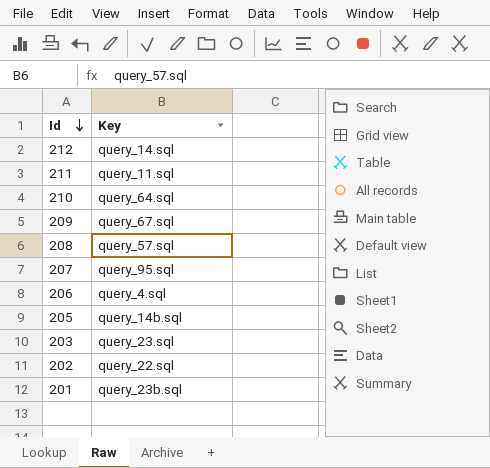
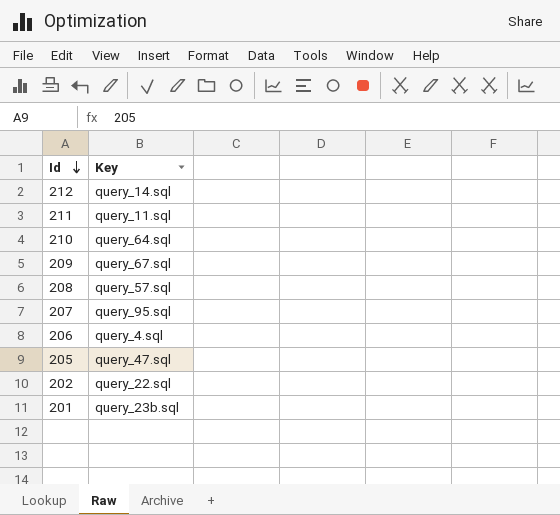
row 203: query_23.sql -> none
205 | Key: query_14b.sql -> query_47.sql

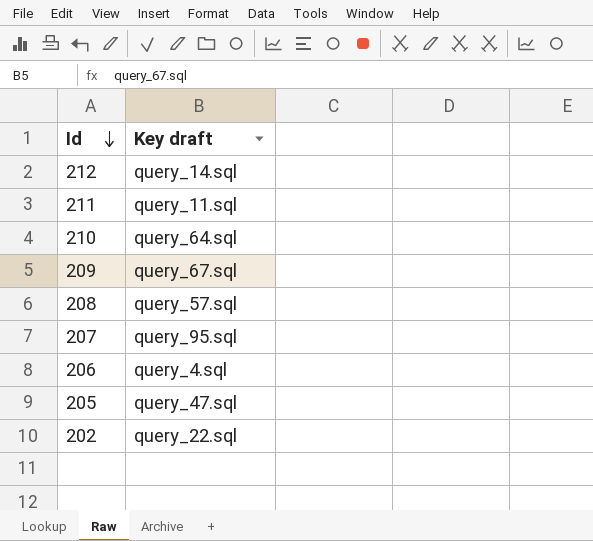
column name: Key -> Key draft
row 201: query_23b.sql -> none

